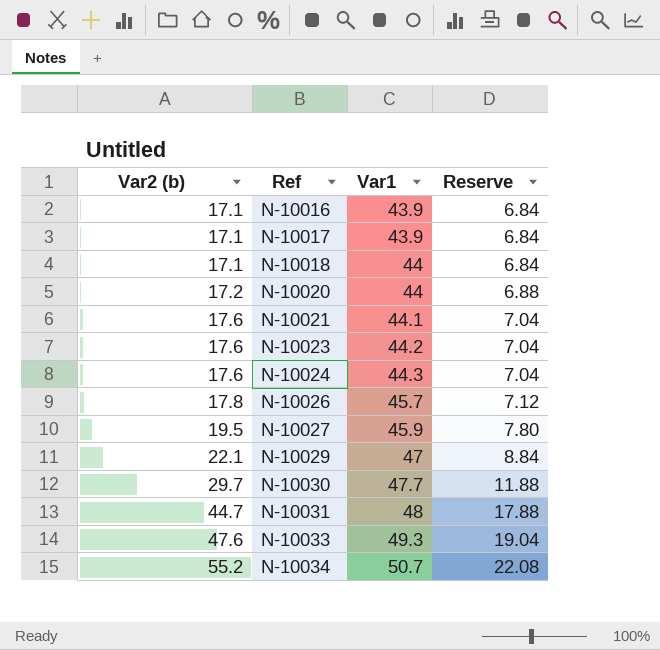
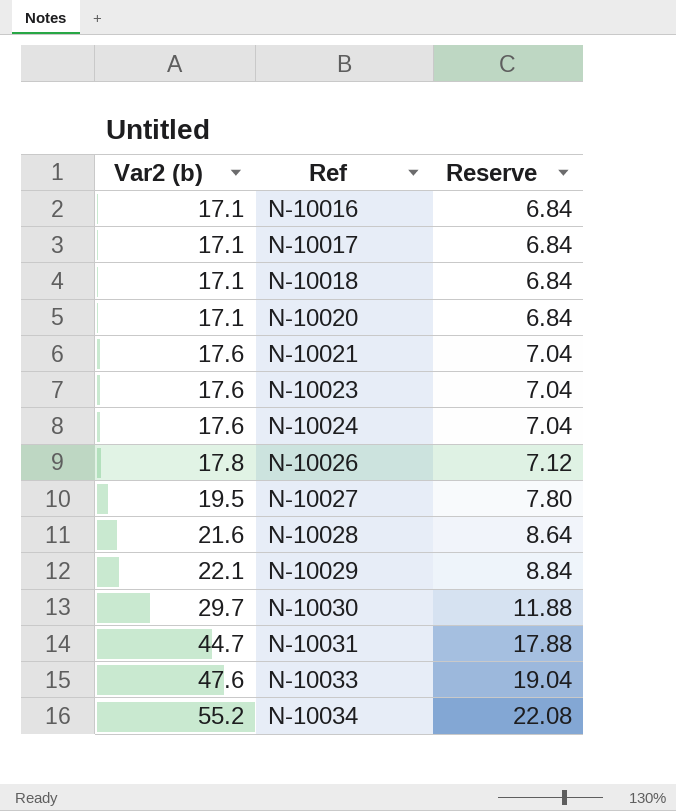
column Var1 | position: 3 -> none
N-10020 | Var2 (b): 17.2 -> 17.1
N-10020 | Reserve: 6.88 -> 6.84
row N-10028: none -> 21.6 | 8.64

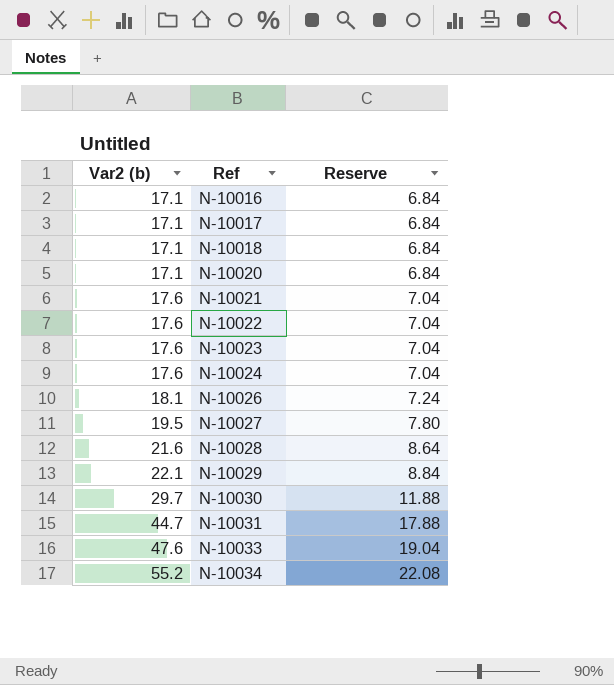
row N-10022: none -> 17.6 | 7.04
N-10026 | Var2 (b): 17.8 -> 18.1
N-10026 | Reserve: 7.12 -> 7.24

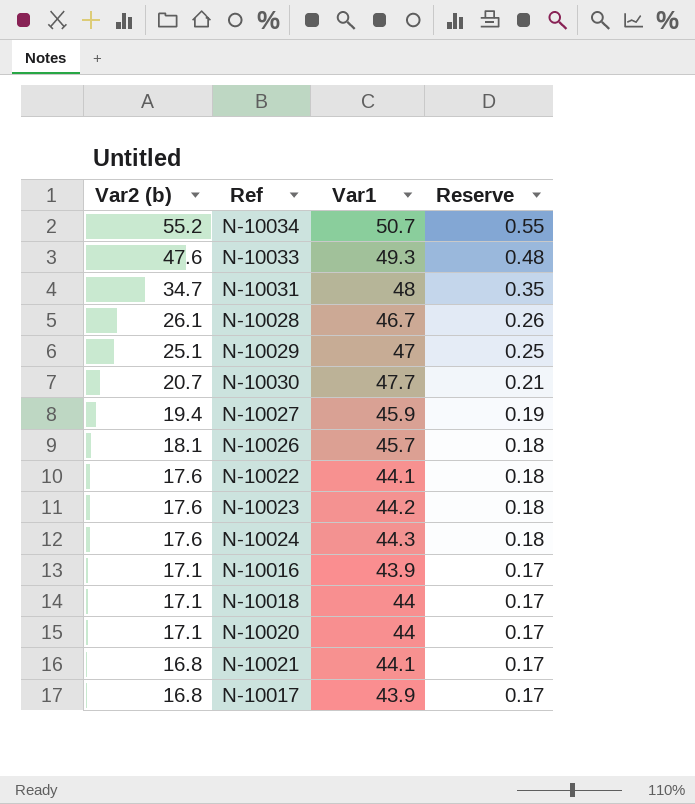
row order: Var2 (b) ascending -> Var2 (b) descending
column Var1 | position: none -> 3
column Reserve | formula: [Var2 (b)] * 0.4 -> [Var2 (b)] * 0.01
N-10031 | Var2 (b): 44.7 -> 34.7
N-10028 | Var2 (b): 21.6 -> 26.1
N-10029 | Var2 (b): 22.1 -> 25.1
N-10030 | Var2 (b): 29.7 -> 20.7
N-10027 | Var2 (b): 19.5 -> 19.4
N-10021 | Var2 (b): 17.6 -> 16.8
N-10017 | Var2 (b): 17.1 -> 16.8

